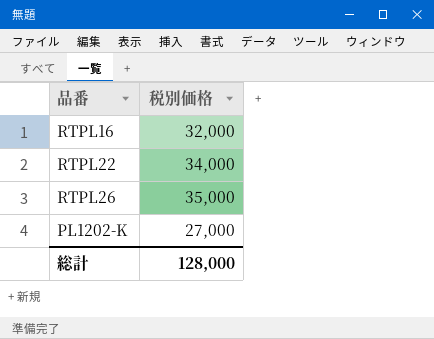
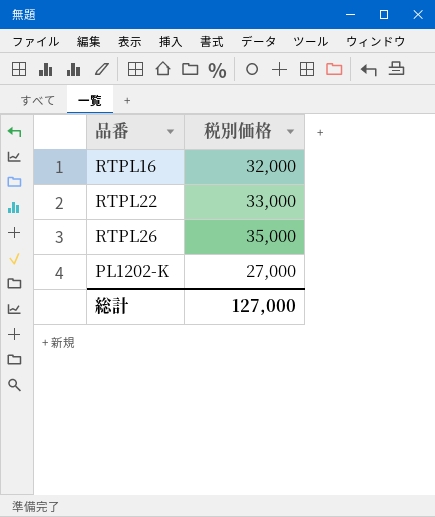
RTPL22 | 税別価格: 34,000 -> 33,000
総計 | 税別価格: 128,000 -> 127,000

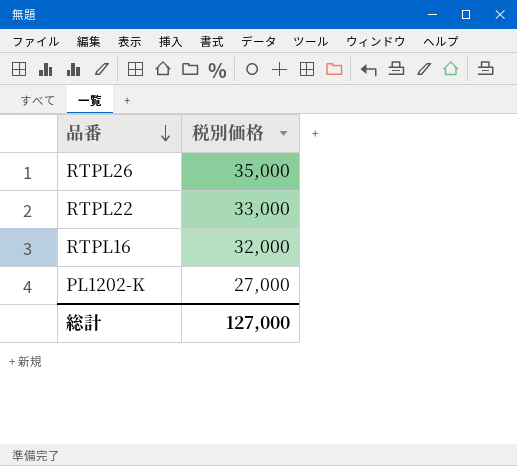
row order: none -> 品番 descending

